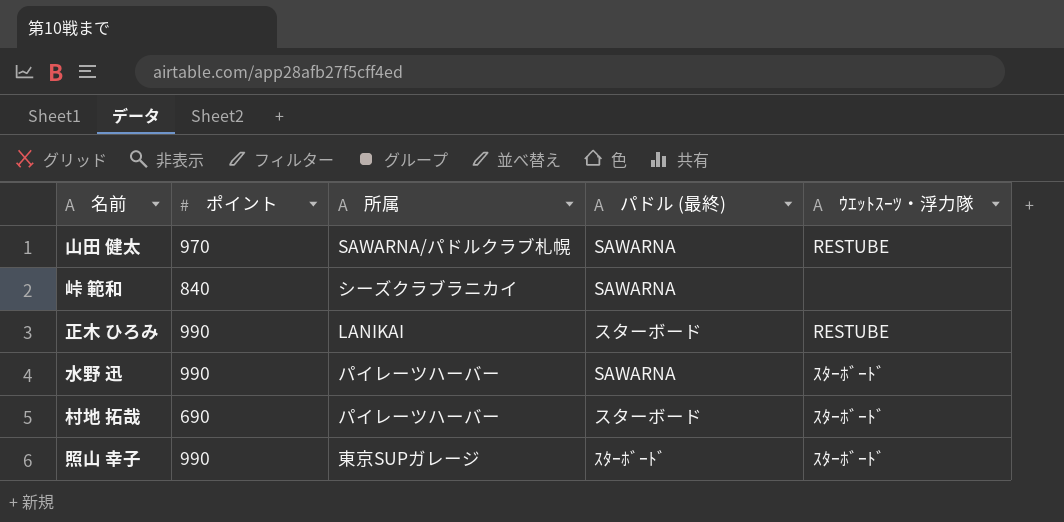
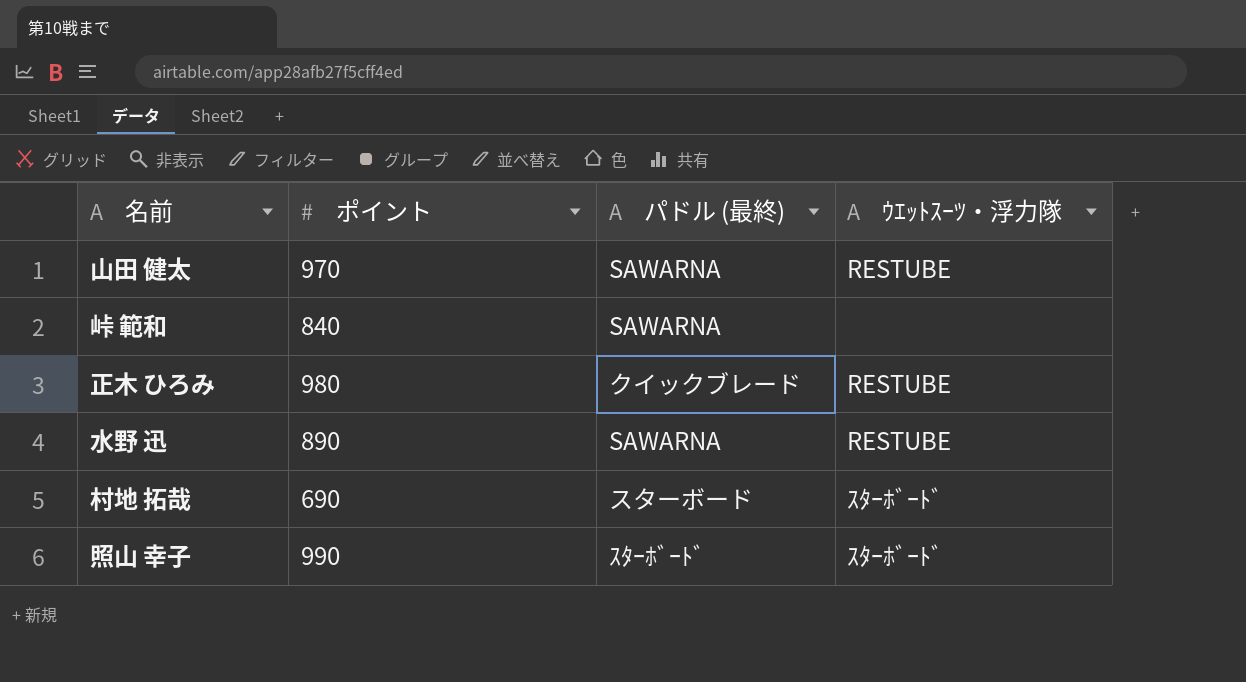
column 所属 | position: 3 -> none
正木 ひろみ | ポイント: 990 -> 980
正木 ひろみ | パドル (最終): スターボード -> クイックブレード
水野 迅 | ポイント: 990 -> 890
水野 迅 | ｳｴｯﾄｽｰﾂ・浮力隊: ｽﾀｰﾎﾞｰﾄﾞ -> RESTUBE

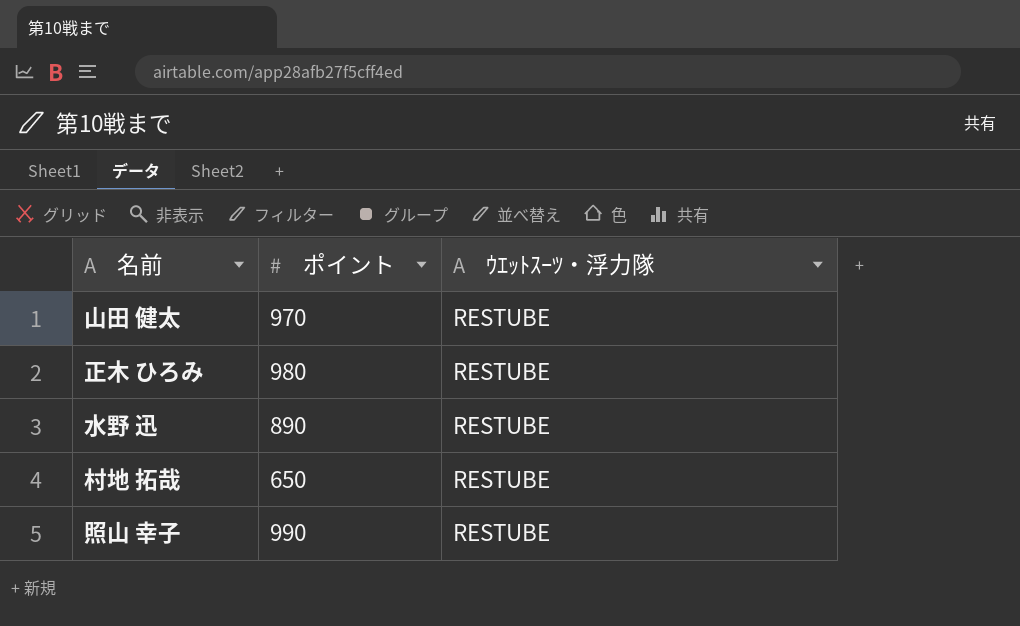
column パドル (最終) | position: 3 -> none
row 峠 範和: 840 | SAWARNA | none -> none
村地 拓哉 | ポイント: 690 -> 650
村地 拓哉 | ｳｴｯﾄｽｰﾂ・浮力隊: ｽﾀｰﾎﾞｰﾄﾞ -> RESTUBE
照山 幸子 | ｳｴｯﾄｽｰﾂ・浮力隊: ｽﾀｰﾎﾞｰﾄﾞ -> RESTUBE

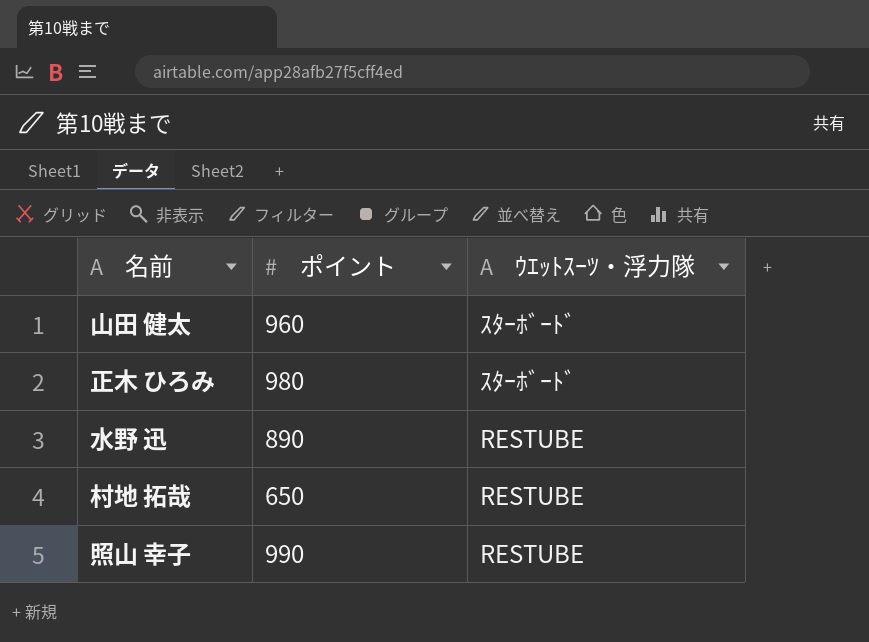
山田 健太 | ポイント: 970 -> 960
山田 健太 | ｳｴｯﾄｽｰﾂ・浮力隊: RESTUBE -> ｽﾀｰﾎﾞｰﾄﾞ
正木 ひろみ | ｳｴｯﾄｽｰﾂ・浮力隊: RESTUBE -> ｽﾀｰﾎﾞｰﾄﾞ

